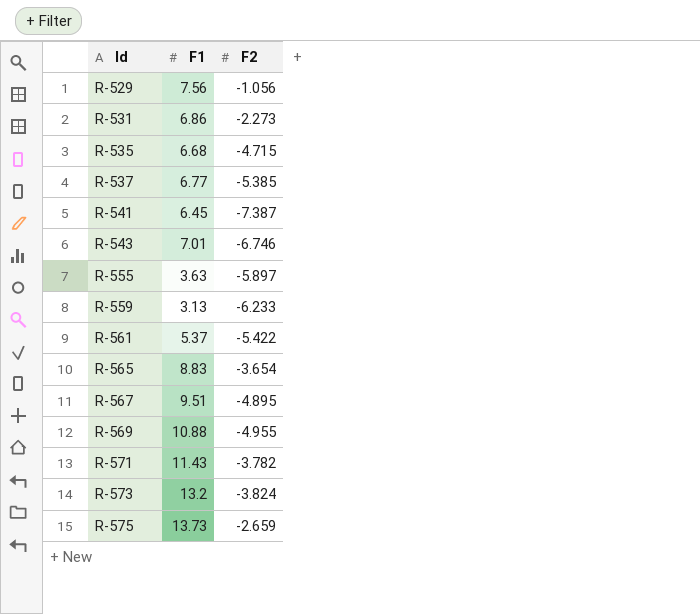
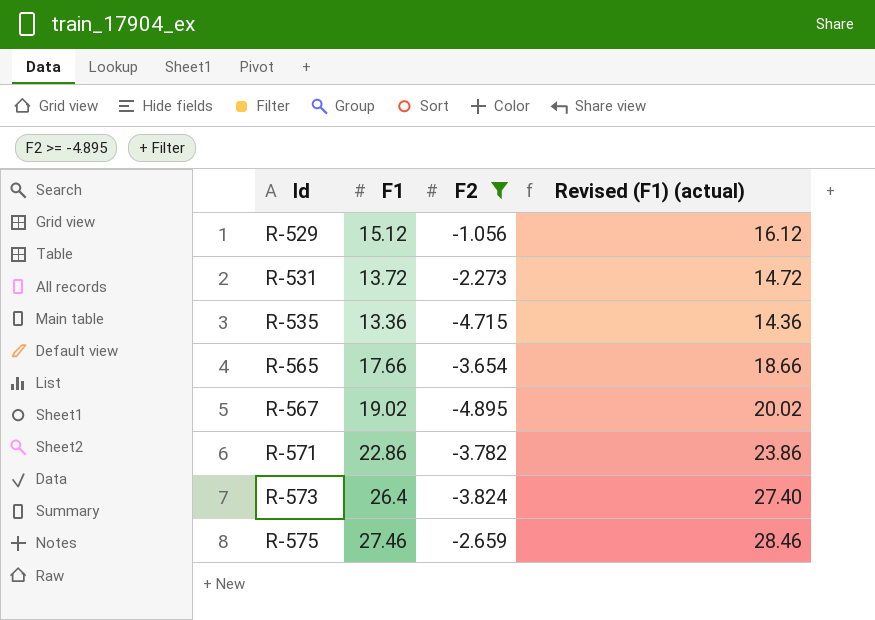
filter: none -> F2 >= -4.895
column Revised (F1) (actual) | formula: none -> [F1] + 1
R-529 | F1: 7.56 -> 15.12
R-531 | F1: 6.86 -> 13.72
R-535 | F1: 6.68 -> 13.36
R-565 | F1: 8.83 -> 17.66
R-567 | F1: 9.51 -> 19.02
R-571 | F1: 11.43 -> 22.86
R-573 | F1: 13.2 -> 26.4
R-575 | F1: 13.73 -> 27.46

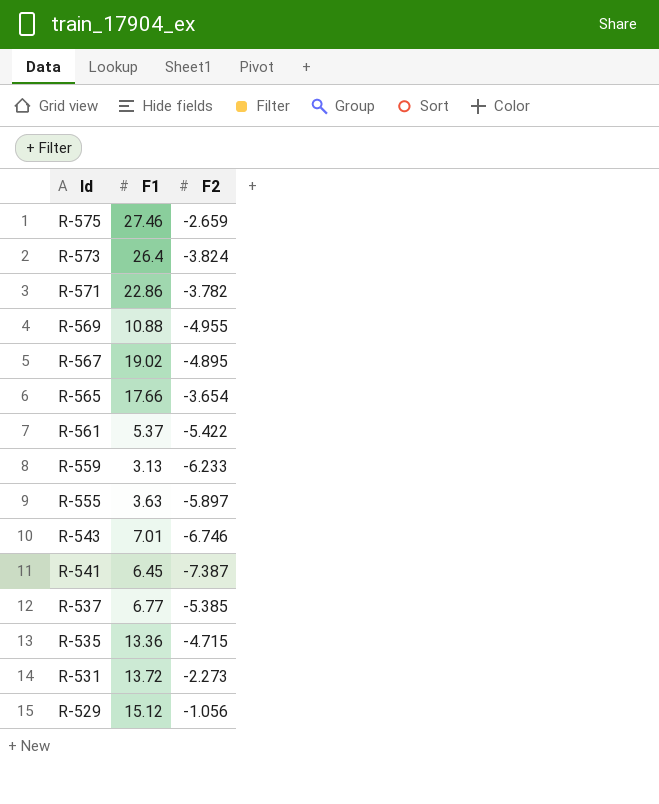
filter: F2 >= -4.895 -> none
row order: Id ascending -> Id descending
column Revised (F1) (actual) | formula: [F1] + 1 -> none

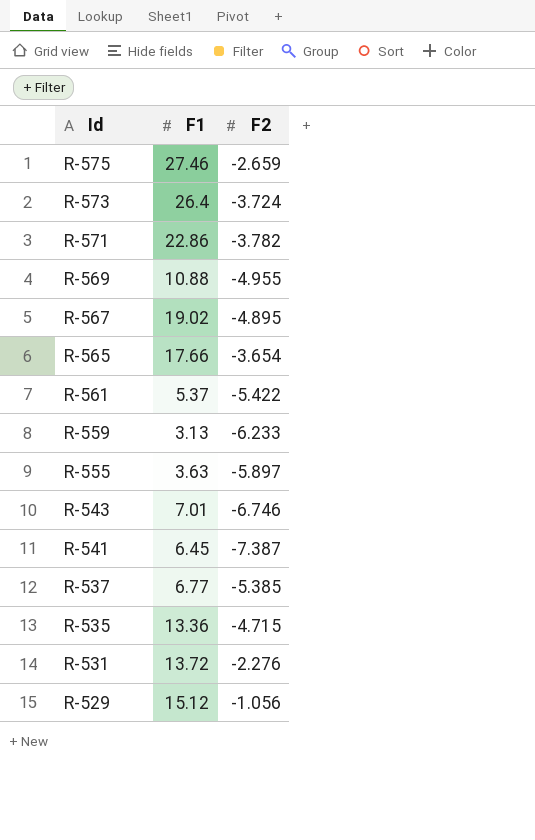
R-573 | F2: -3.824 -> -3.724
R-531 | F2: -2.273 -> -2.276

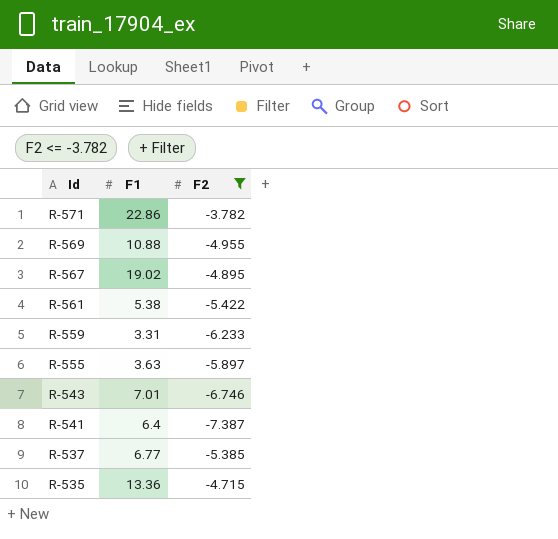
filter: none -> F2 <= -3.782
R-561 | F1: 5.37 -> 5.38
R-559 | F1: 3.13 -> 3.31
R-541 | F1: 6.45 -> 6.4

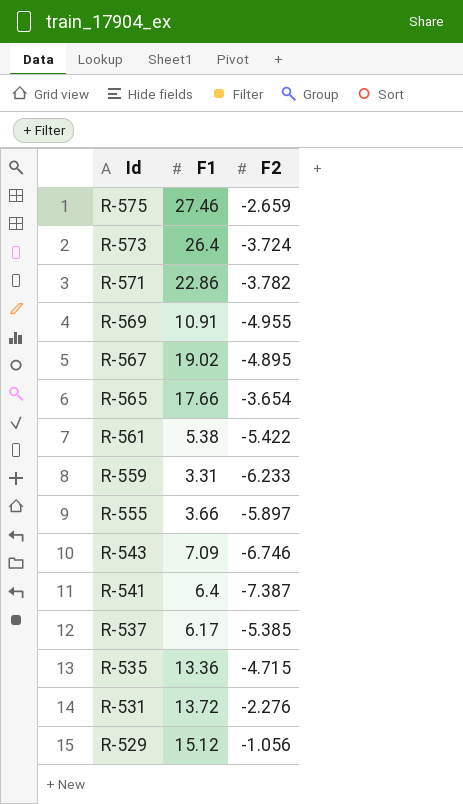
filter: F2 <= -3.782 -> none
R-569 | F1: 10.88 -> 10.91
R-555 | F1: 3.63 -> 3.66
R-543 | F1: 7.01 -> 7.09
R-537 | F1: 6.77 -> 6.17

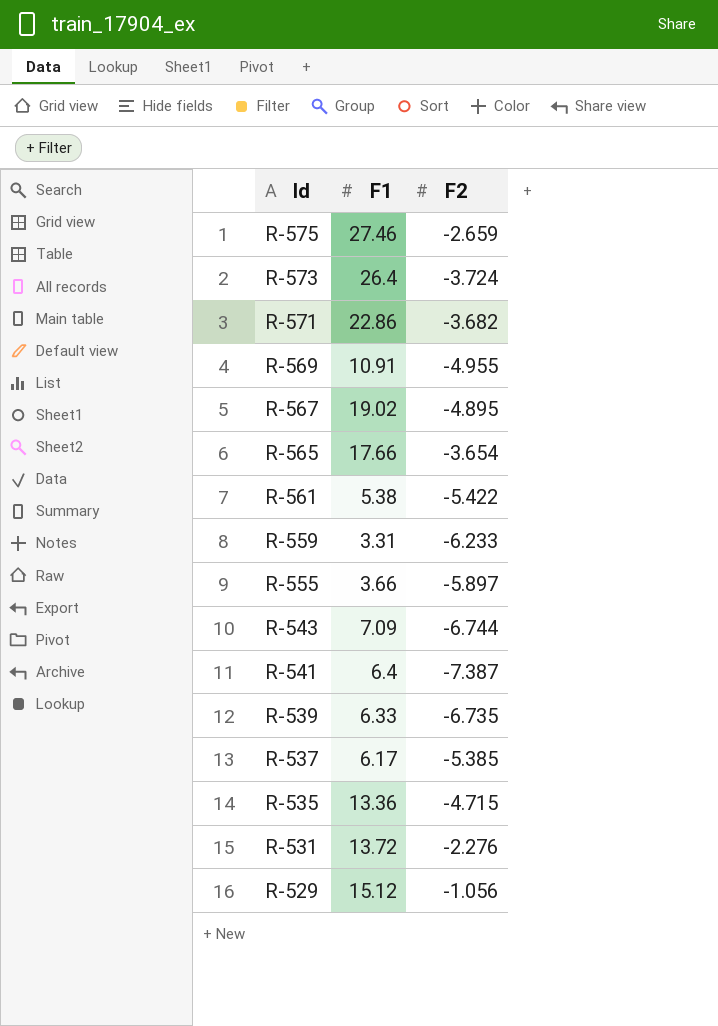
R-571 | F2: -3.782 -> -3.682
R-543 | F2: -6.746 -> -6.744
row R-539: none -> 6.33 | -6.735

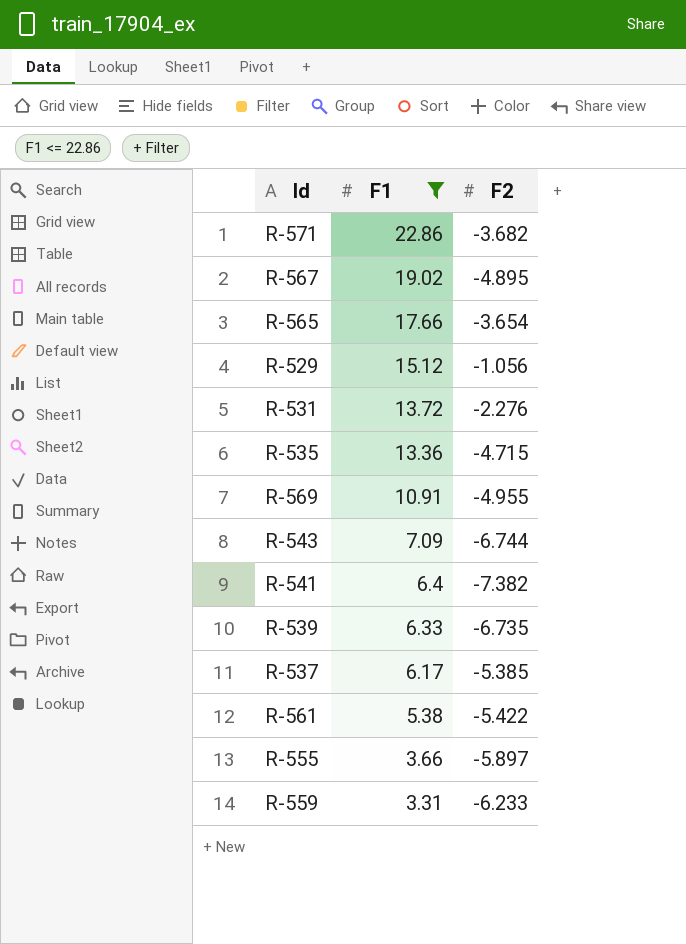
filter: none -> F1 <= 22.86
row order: Id descending -> F1 descending
R-541 | F2: -7.387 -> -7.382

